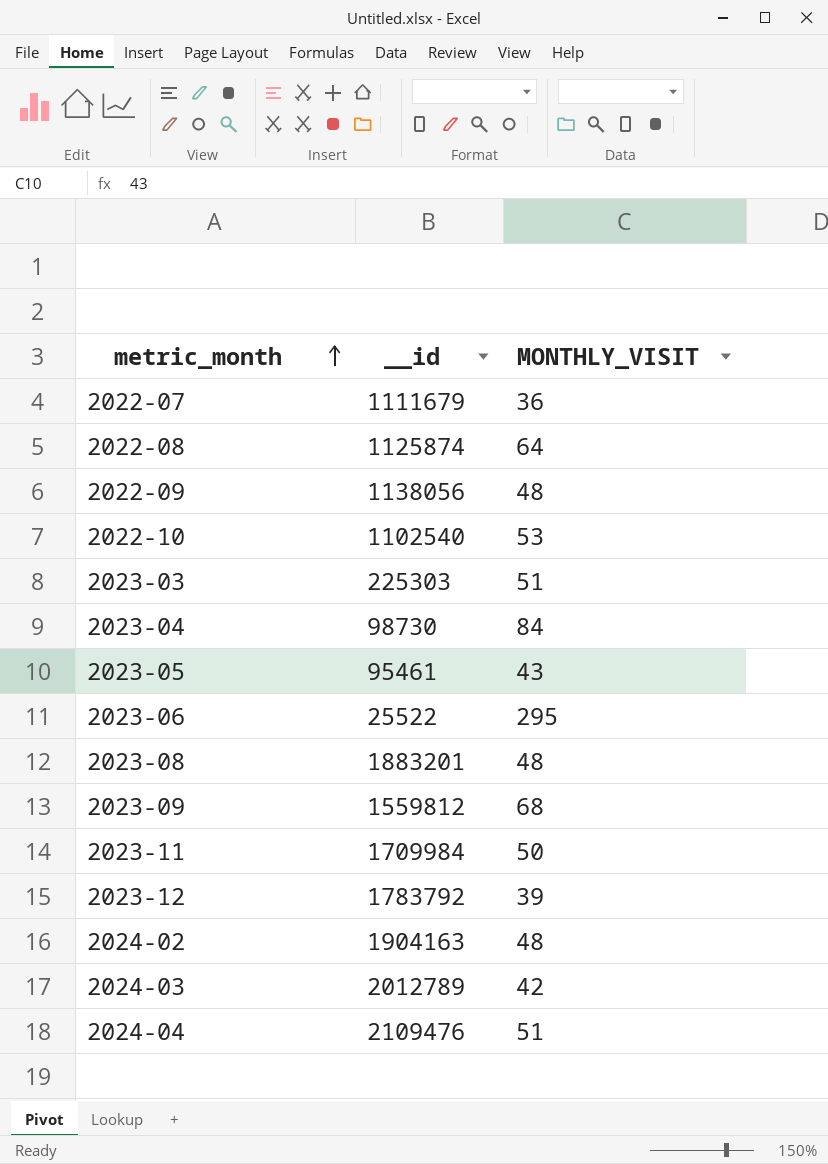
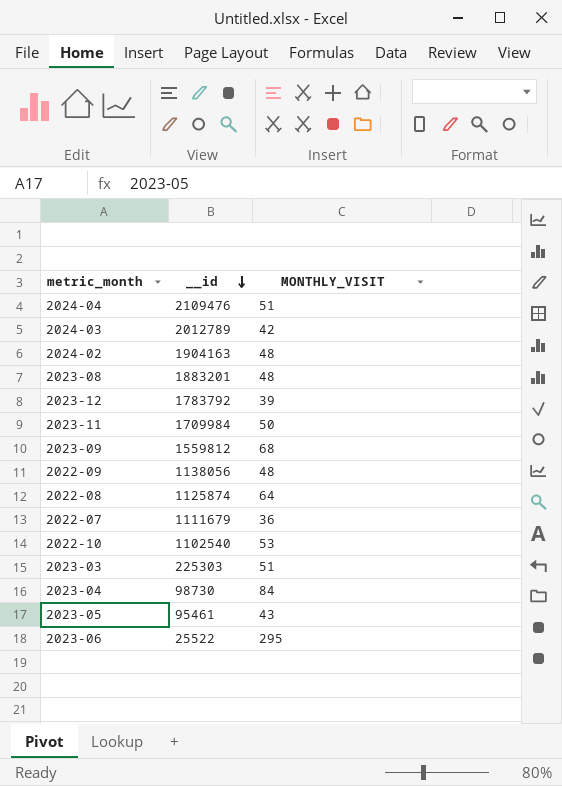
row order: metric_month ascending -> __id descending

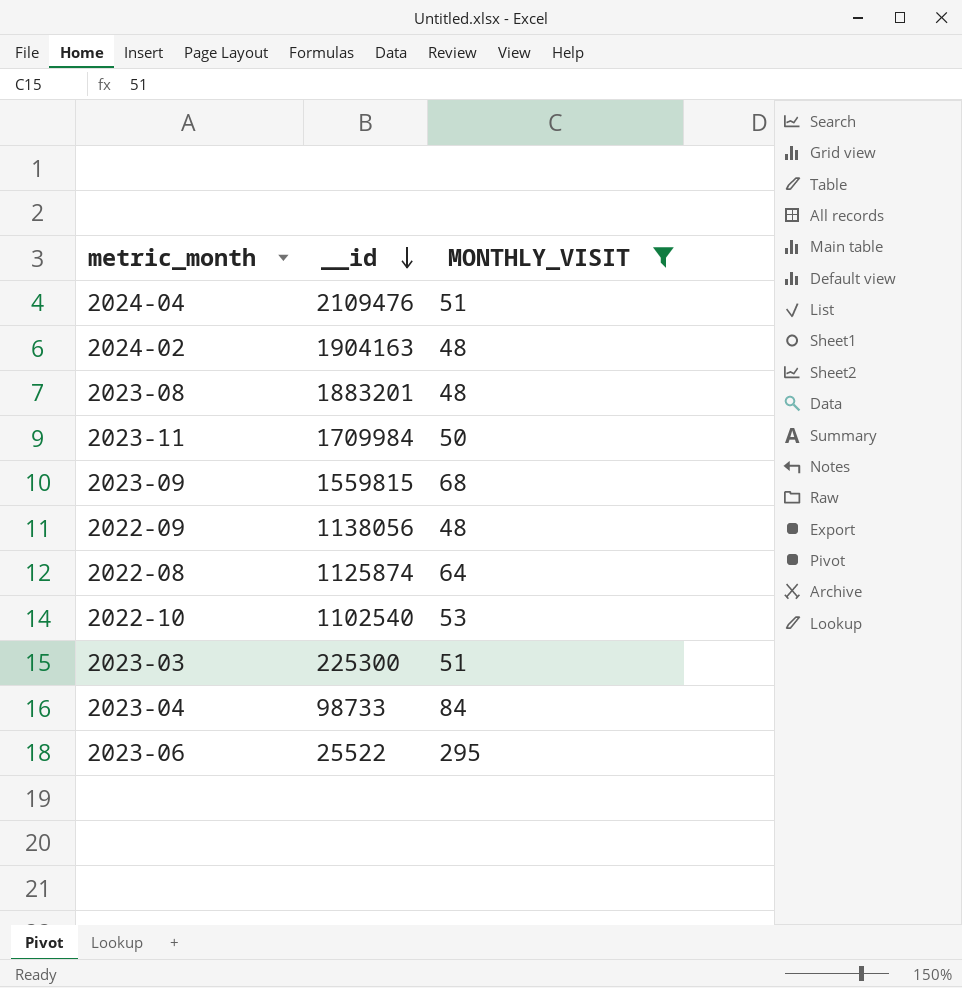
filter: none -> MONTHLY_VISIT >= 48
2023-09 | __id: 1559812 -> 1559815
2023-03 | __id: 225303 -> 225300
2023-04 | __id: 98730 -> 98733

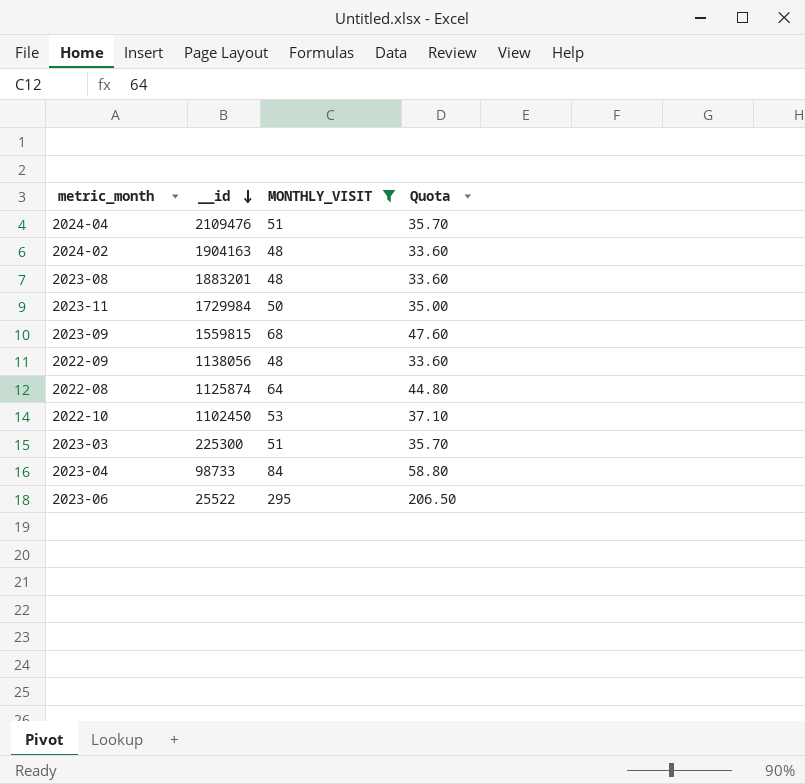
column Quota | formula: none -> [MONTHLY_VISIT] * 0.7
2023-11 | __id: 1709984 -> 1729984
2022-10 | __id: 1102540 -> 1102450

